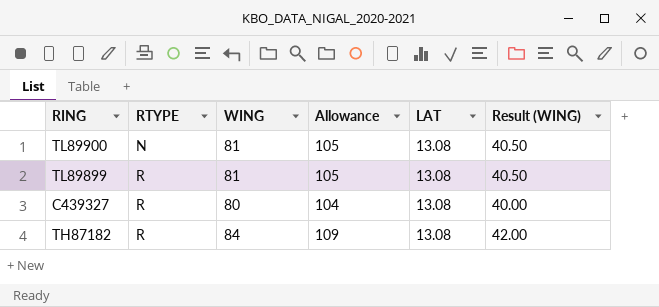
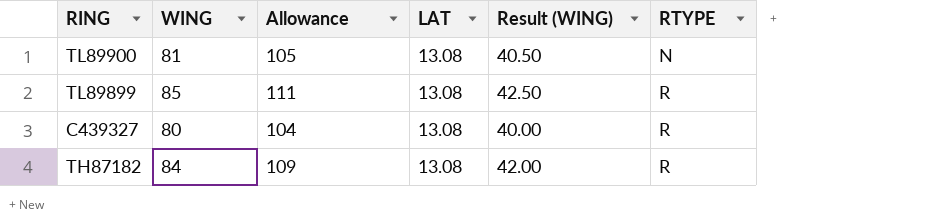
column RTYPE | position: 2 -> 6
TL89899 | WING: 81 -> 85
TL89899 | Allowance: 105 -> 111
TL89899 | Result (WING): 40.50 -> 42.50

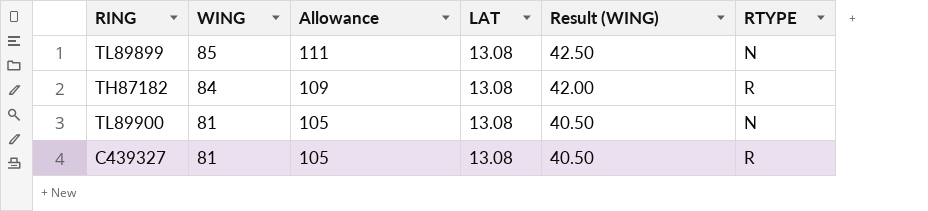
row order: RTYPE ascending -> WING descending
TL89899 | RTYPE: R -> N
C439327 | WING: 80 -> 81
C439327 | Allowance: 104 -> 105
C439327 | Result (WING): 40.00 -> 40.50

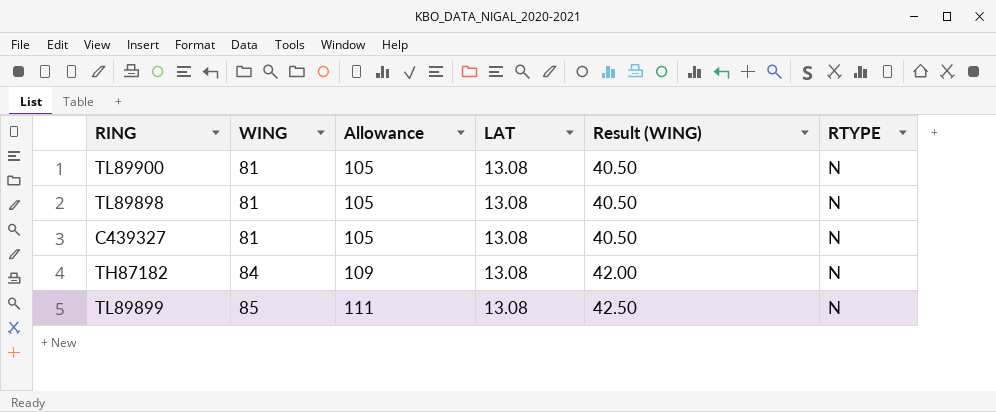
row order: WING descending -> WING ascending
row TL89898: none -> 81 | 105 | 13.08 | 40.50 | N
C439327 | RTYPE: R -> N
TH87182 | RTYPE: R -> N

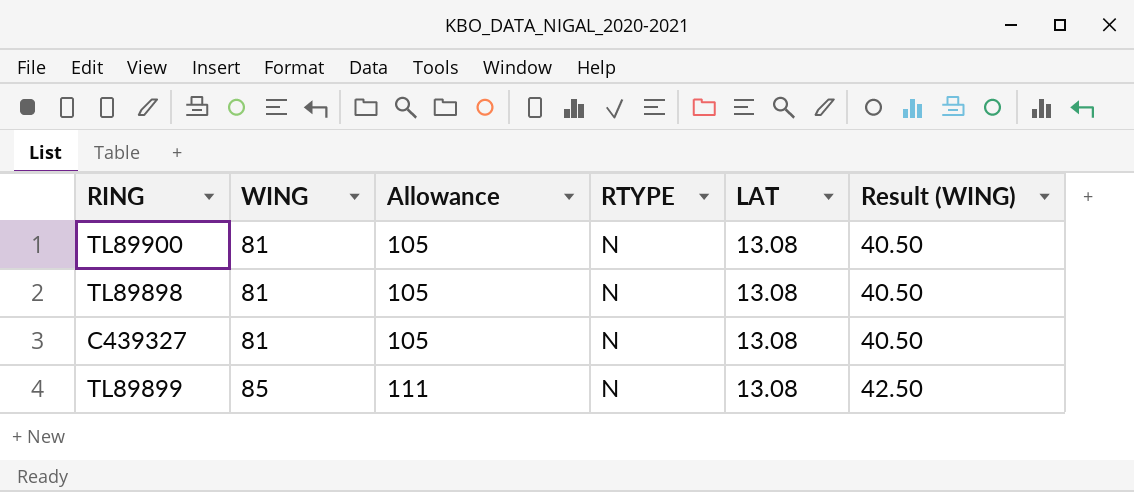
column RTYPE | position: 6 -> 4
row TH87182: 84 | 109 | 13.08 | 42.00 | N -> none

